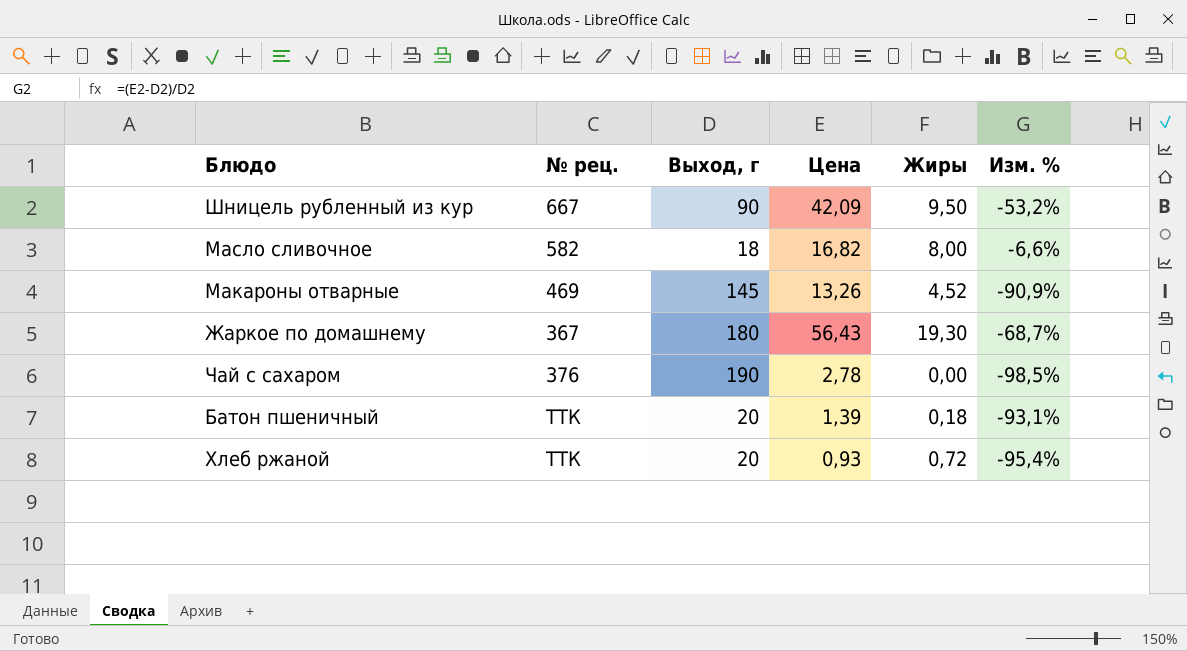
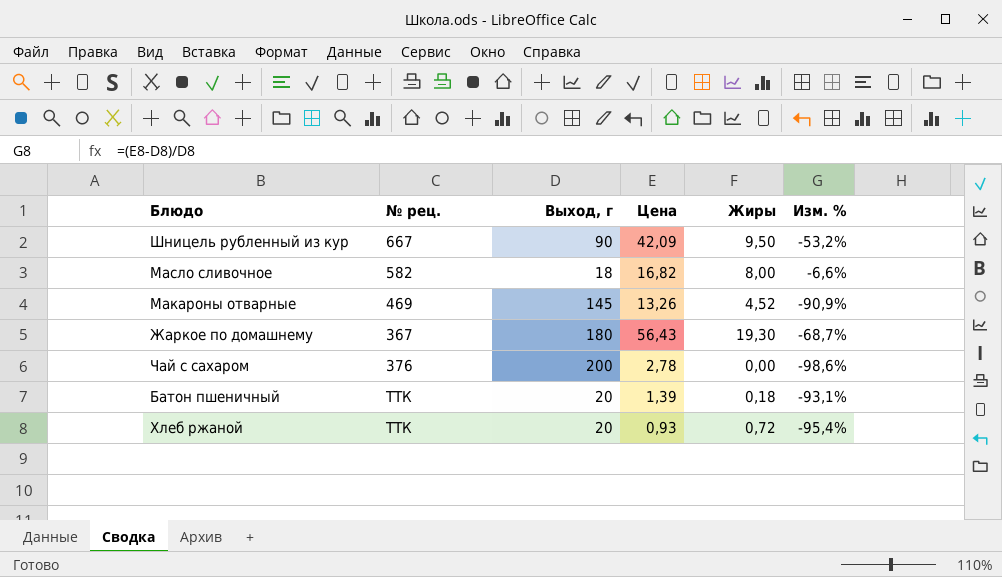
Чай с сахаром | Выход, г: 190 -> 200
Чай с сахаром | Изм. %: -98,5% -> -98,6%

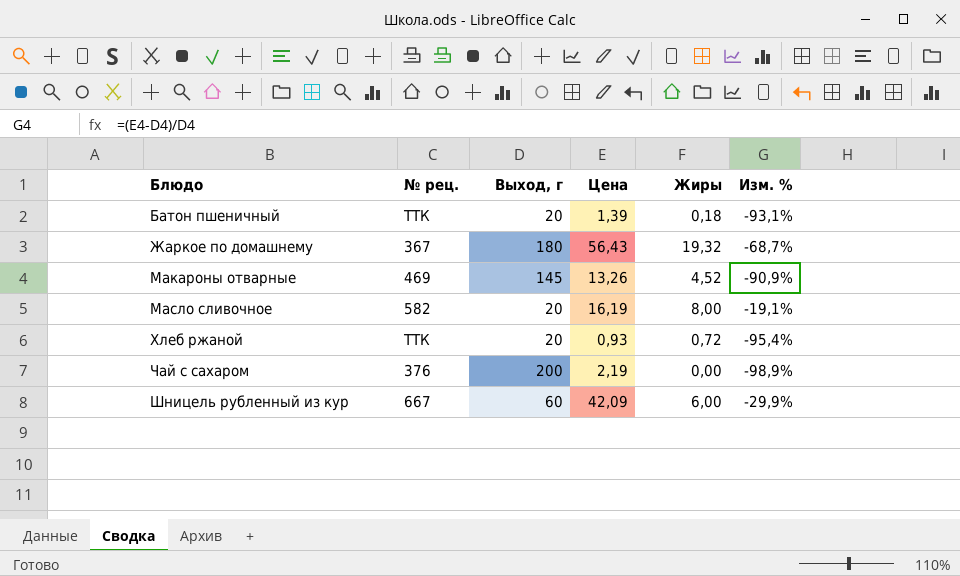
row order: none -> Блюдо ascending
Жаркое по домашнему | Жиры: 19,30 -> 19,32
Масло сливочное | Выход, г: 18 -> 20
Масло сливочное | Цена: 16,82 -> 16,19
Масло сливочное | Изм. %: -6,6% -> -19,1%
Чай с сахаром | Цена: 2,78 -> 2,19
Чай с сахаром | Изм. %: -98,6% -> -98,9%
Шницель рубленный из кур | Выход, г: 90 -> 60
Шницель рубленный из кур | Жиры: 9,50 -> 6,00
Шницель рубленный из кур | Изм. %: -53,2% -> -29,9%

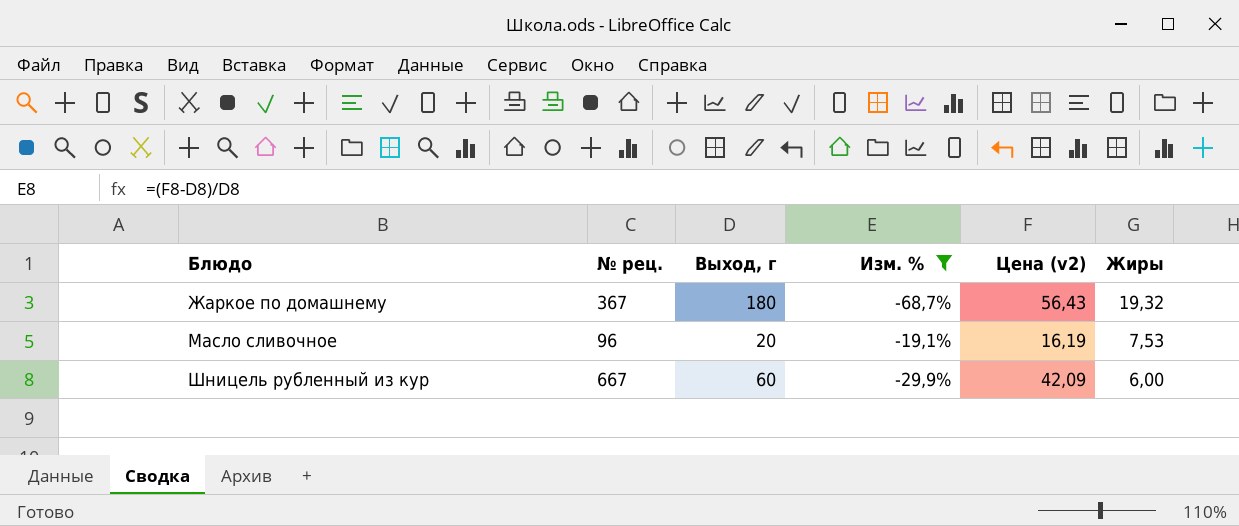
filter: none -> Изм. % >= -68,7%
column Изм. % | position: 6 -> 4
column name: Цена -> Цена (v2)
Масло сливочное | № рец.: 582 -> 96
Масло сливочное | Жиры: 8,00 -> 7,53

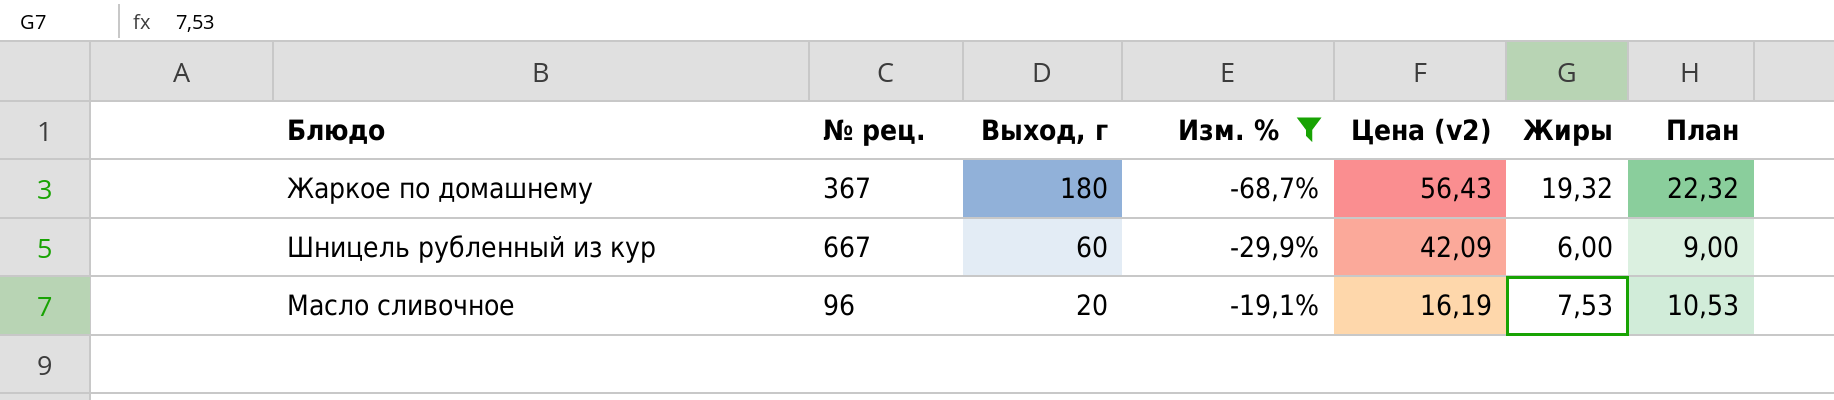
row order: Блюдо ascending -> Выход, г descending
column План | formula: none -> [Жиры] + 3

